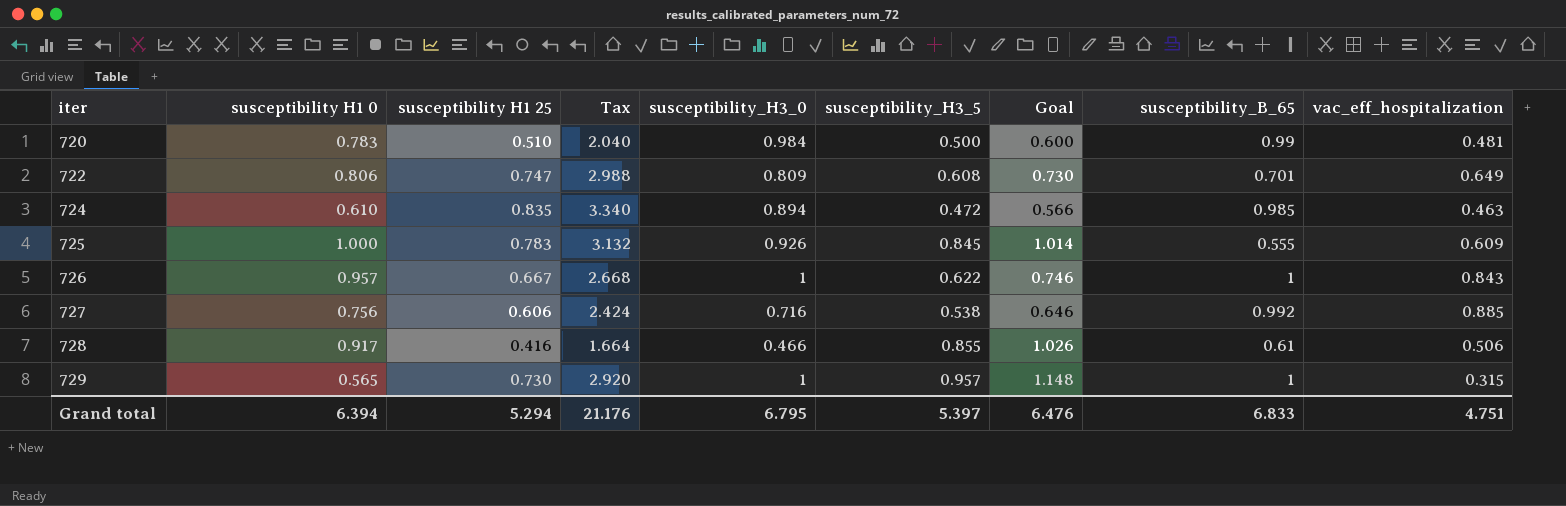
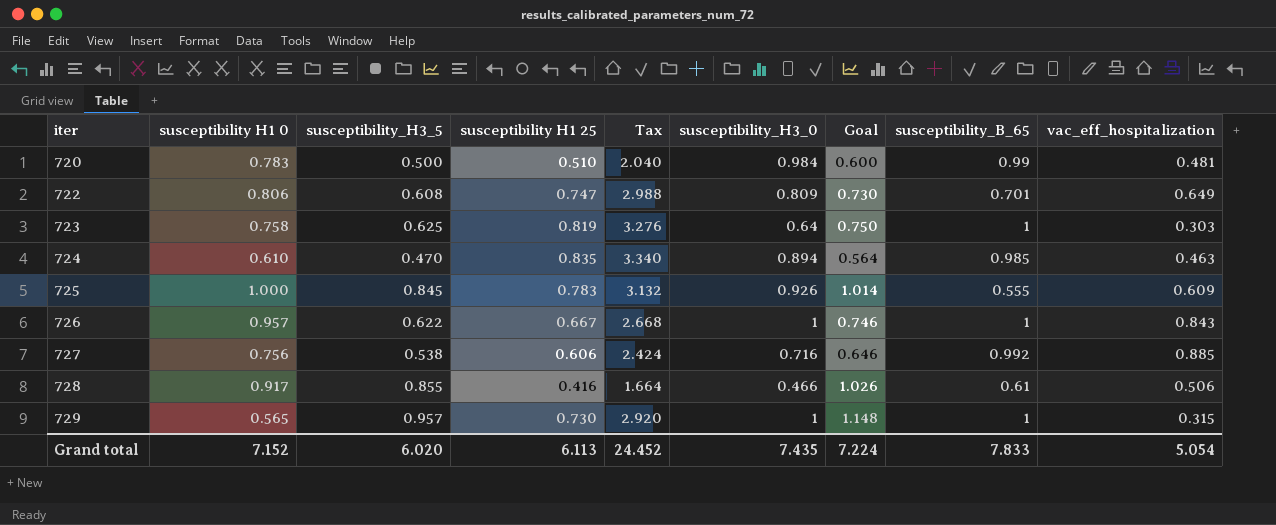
column susceptibility_H3_5 | position: 6 -> 3
row 723: none -> 0.758 | 0.625 | 0.819 | 3.276 | 0.64 | 0.750 | 1 | 0.303
724 | susceptibility_H3_5: 0.472 -> 0.470
724 | Goal: 0.566 -> 0.564
Grand total | susceptibility H1 0: 6.394 -> 7.152
Grand total | susceptibility_H3_5: 5.397 -> 6.020
Grand total | susceptibility H1 25: 5.294 -> 6.113
Grand total | Tax: 21.176 -> 24.452
Grand total | susceptibility_H3_0: 6.795 -> 7.435
Grand total | Goal: 6.476 -> 7.224
Grand total | susceptibility_B_65: 6.833 -> 7.833
Grand total | vac_eff_hospitalization: 4.751 -> 5.054

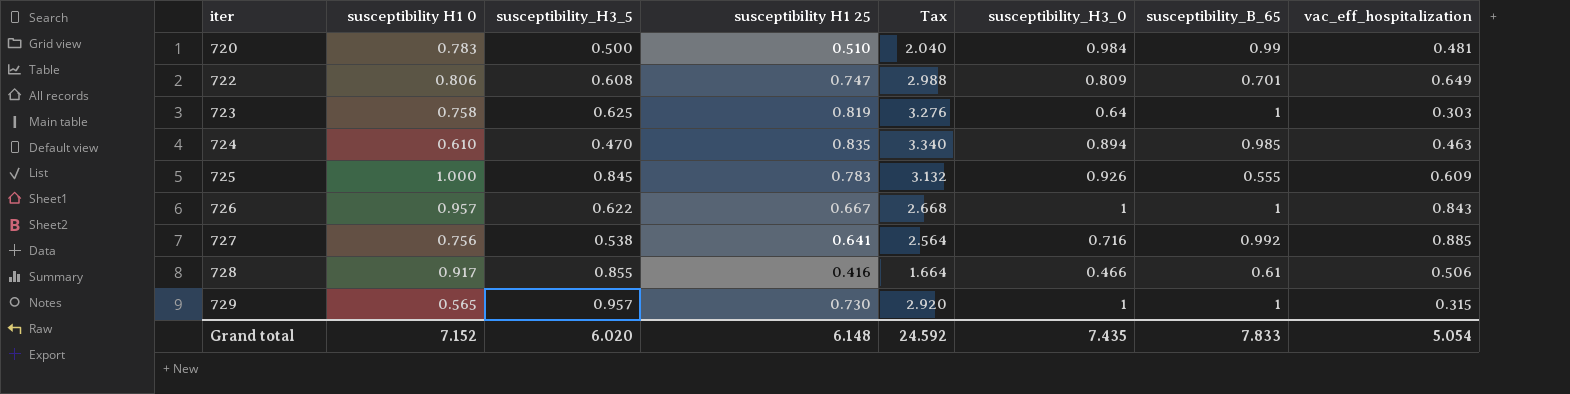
column Goal | formula: [susceptibility_H3_5] * 1.2 -> none
727 | susceptibility H1 25: 0.606 -> 0.641
727 | Tax: 2.424 -> 2.564
Grand total | susceptibility H1 25: 6.113 -> 6.148
Grand total | Tax: 24.452 -> 24.592

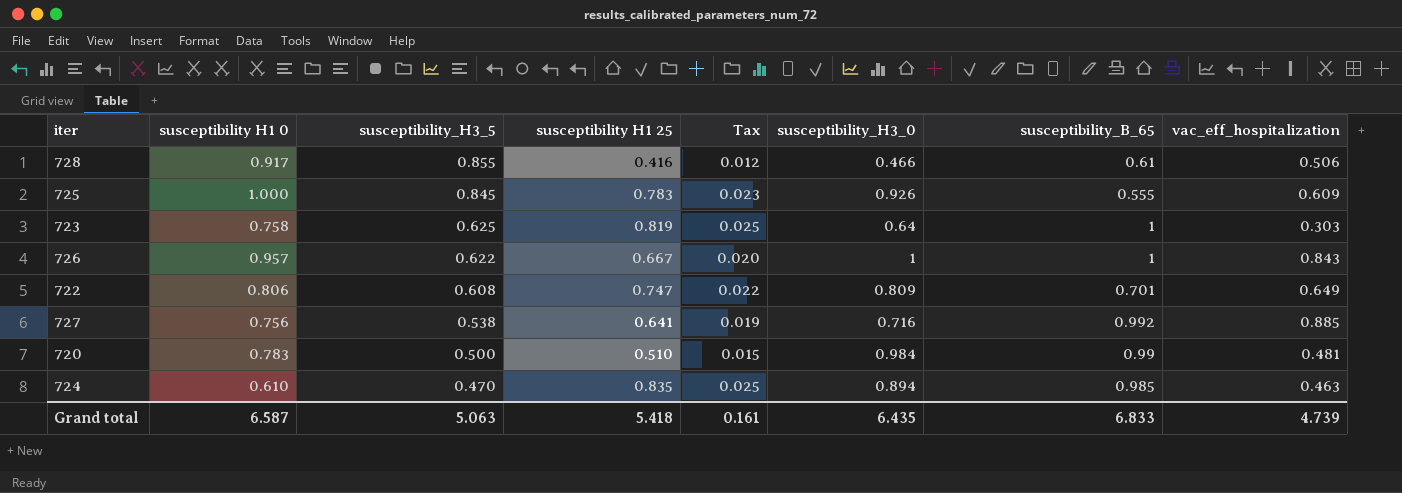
row order: iter ascending -> susceptibility_H3_5 descending
column Tax | formula: [susceptibility H1 25] * 4 -> [susceptibility H1 25] * 0.03
row 729: 0.565 | 0.957 | 0.730 | 2.920 | 1 | 1 | 0.315 -> none
Grand total | susceptibility H1 0: 7.152 -> 6.587
Grand total | susceptibility_H3_5: 6.020 -> 5.063
Grand total | susceptibility H1 25: 6.148 -> 5.418
Grand total | Tax: 24.592 -> 0.161
Grand total | susceptibility_H3_0: 7.435 -> 6.435
Grand total | susceptibility_B_65: 7.833 -> 6.833
Grand total | vac_eff_hospitalization: 5.054 -> 4.739

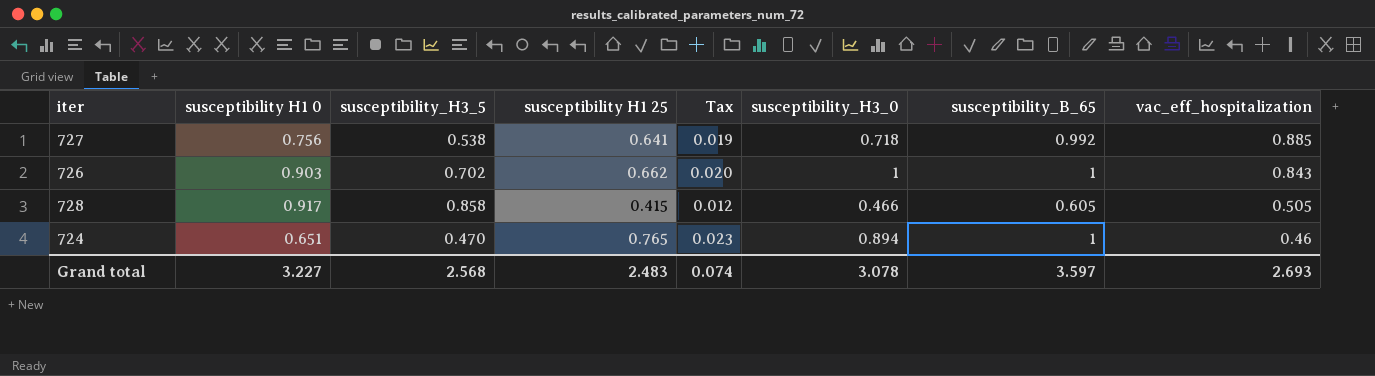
row order: susceptibility_H3_5 descending -> vac_eff_hospitalization descending
row 725: 1.000 | 0.845 | 0.783 | 0.023 | 0.926 | 0.555 | 0.609 -> none
row 723: 0.758 | 0.625 | 0.819 | 0.025 | 0.64 | 1 | 0.303 -> none
row 722: 0.806 | 0.608 | 0.747 | 0.022 | 0.809 | 0.701 | 0.649 -> none
row 720: 0.783 | 0.500 | 0.510 | 0.015 | 0.984 | 0.99 | 0.481 -> none
727 | susceptibility_H3_0: 0.716 -> 0.718
726 | susceptibility H1 0: 0.957 -> 0.903
726 | susceptibility_H3_5: 0.622 -> 0.702
726 | susceptibility H1 25: 0.667 -> 0.662
728 | susceptibility_H3_5: 0.855 -> 0.858
728 | susceptibility H1 25: 0.416 -> 0.415
728 | susceptibility_B_65: 0.61 -> 0.605
728 | vac_eff_hospitalization: 0.506 -> 0.505
724 | susceptibility H1 0: 0.610 -> 0.651
724 | susceptibility H1 25: 0.835 -> 0.765
724 | Tax: 0.025 -> 0.023
724 | susceptibility_B_65: 0.985 -> 1
724 | vac_eff_hospitalization: 0.463 -> 0.46
Grand total | susceptibility H1 0: 6.587 -> 3.227
Grand total | susceptibility_H3_5: 5.063 -> 2.568
Grand total | susceptibility H1 25: 5.418 -> 2.483
Grand total | Tax: 0.161 -> 0.074
Grand total | susceptibility_H3_0: 6.435 -> 3.078
Grand total | susceptibility_B_65: 6.833 -> 3.597
Grand total | vac_eff_hospitalization: 4.739 -> 2.693

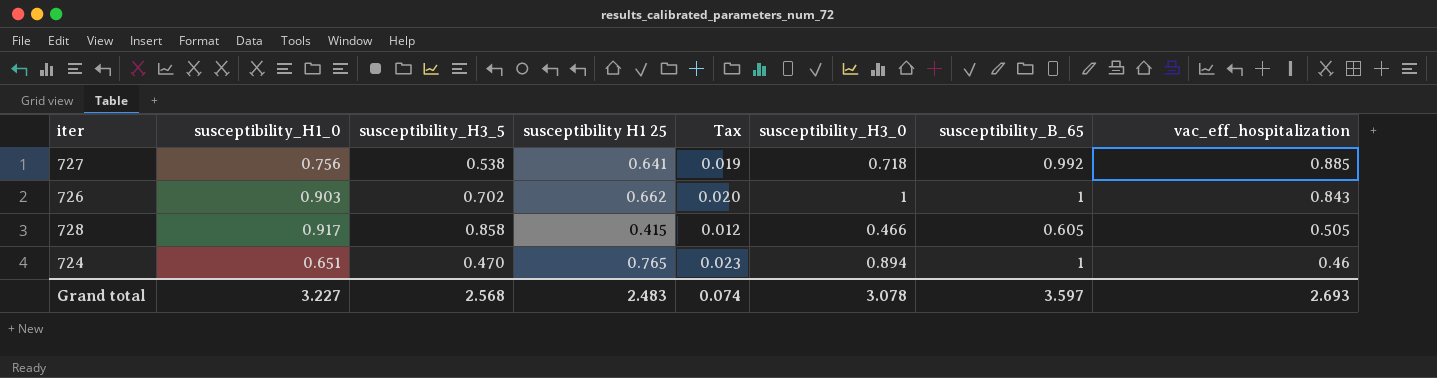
column name: susceptibility H1 0 -> susceptibility_H1_0

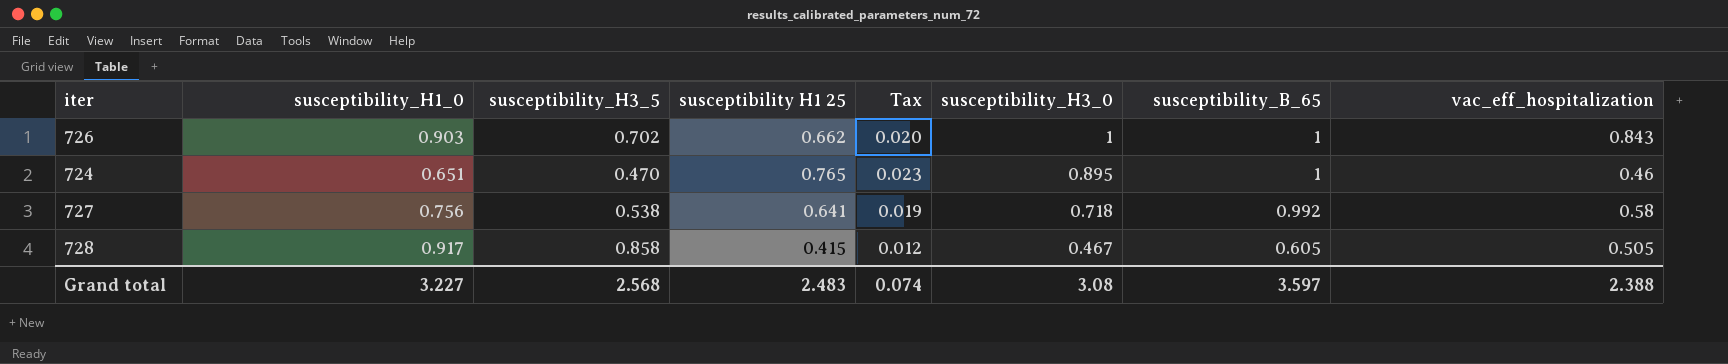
row order: vac_eff_hospitalization descending -> susceptibility_H3_0 descending
724 | susceptibility_H3_0: 0.894 -> 0.895
727 | vac_eff_hospitalization: 0.885 -> 0.58
728 | susceptibility_H3_0: 0.466 -> 0.467
Grand total | susceptibility_H3_0: 3.078 -> 3.08
Grand total | vac_eff_hospitalization: 2.693 -> 2.388

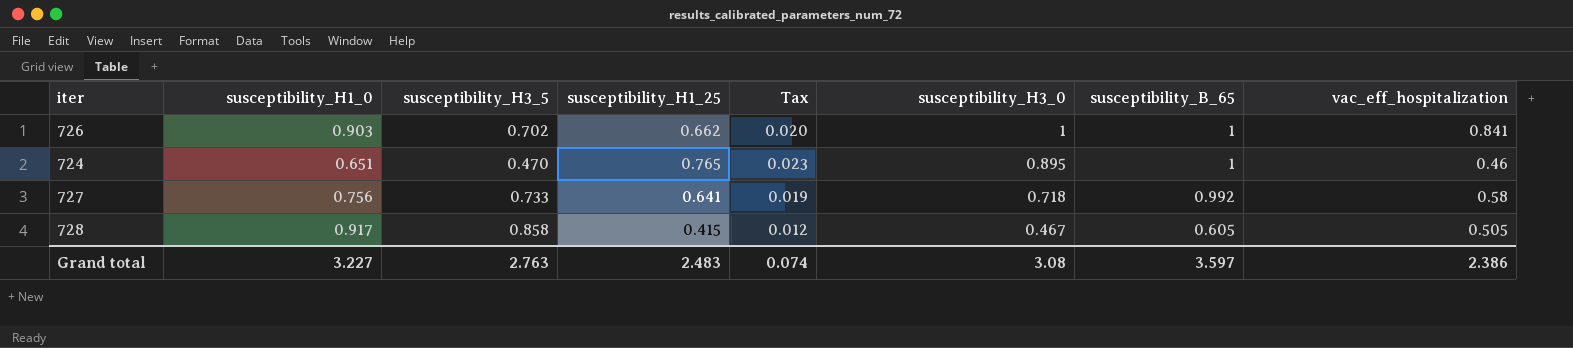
column name: susceptibility H1 25 -> susceptibility_H1_25
726 | vac_eff_hospitalization: 0.843 -> 0.841
727 | susceptibility_H3_5: 0.538 -> 0.733
Grand total | susceptibility_H3_5: 2.568 -> 2.763
Grand total | vac_eff_hospitalization: 2.388 -> 2.386

